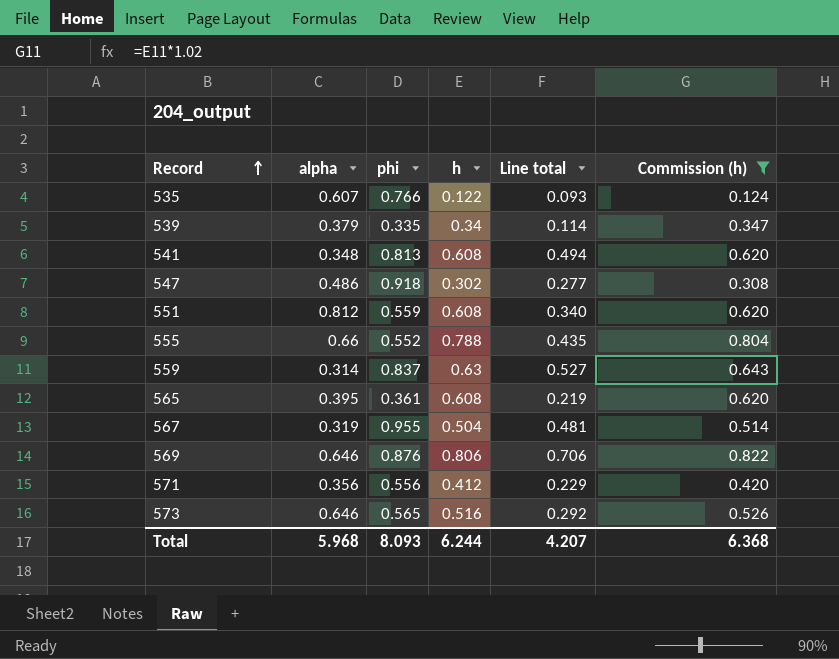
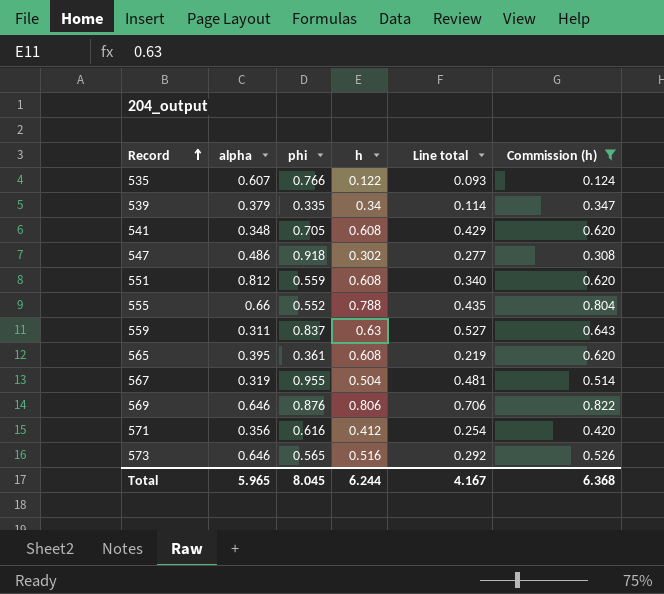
541 | phi: 0.813 -> 0.705
541 | Line total: 0.494 -> 0.429
559 | alpha: 0.314 -> 0.311
571 | phi: 0.556 -> 0.616
571 | Line total: 0.229 -> 0.254
Total | alpha: 5.968 -> 5.965
Total | phi: 8.093 -> 8.045
Total | Line total: 4.207 -> 4.167

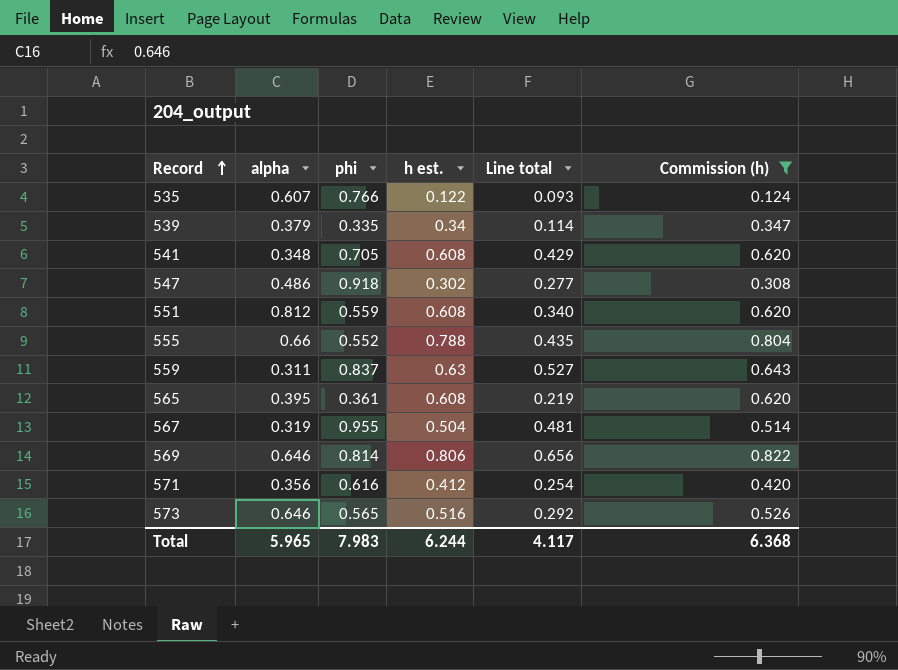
column name: h -> h est.
569 | phi: 0.876 -> 0.814
569 | Line total: 0.706 -> 0.656
Total | phi: 8.045 -> 7.983
Total | Line total: 4.167 -> 4.117

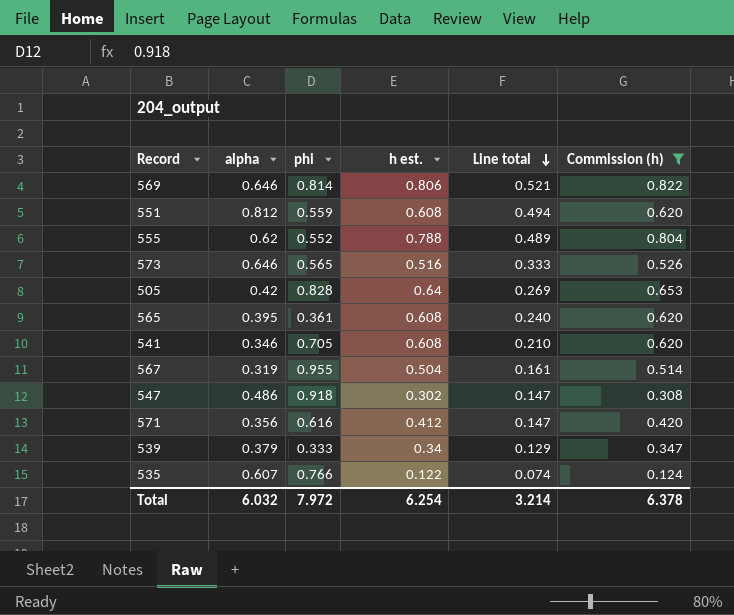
row order: Record ascending -> Line total descending
column Line total | formula: [phi] * [h est.] -> [alpha] * [h est.]
row 559: 0.311 | 0.837 | 0.63 | 0.527 | 0.643 -> none
555 | alpha: 0.66 -> 0.62
row 505: none -> 0.42 | 0.828 | 0.64 | 0.269 | 0.653
541 | alpha: 0.348 -> 0.346
539 | phi: 0.335 -> 0.333
Total | alpha: 5.965 -> 6.032
Total | phi: 7.983 -> 7.972
Total | h est.: 6.244 -> 6.254
Total | Line total: 4.117 -> 3.214
Total | Commission (h): 6.368 -> 6.378

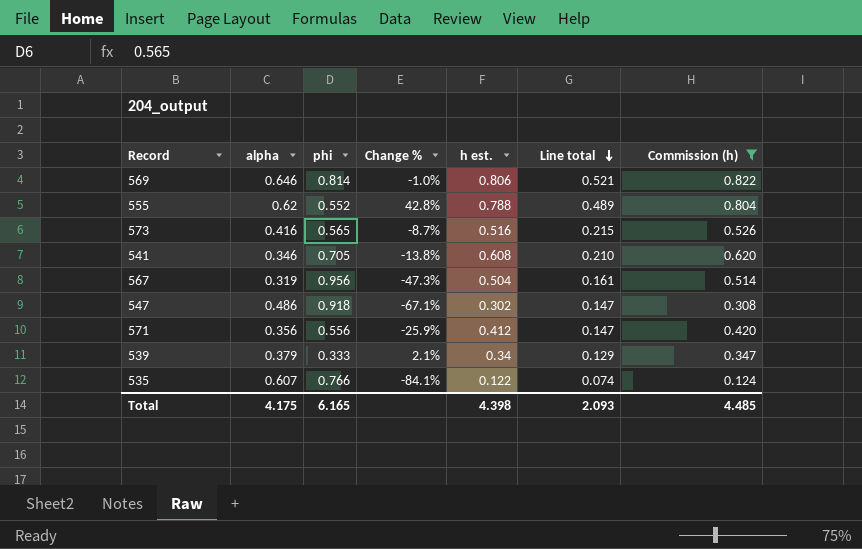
column Change % | formula: none -> ([h est.] - [phi]) / [phi]
row 551: 0.812 | 0.559 | 0.608 | 0.494 | 0.620 -> none
row 505: 0.42 | 0.828 | 0.64 | 0.269 | 0.653 -> none
row 565: 0.395 | 0.361 | 0.608 | 0.240 | 0.620 -> none
573 | alpha: 0.646 -> 0.416
573 | Line total: 0.333 -> 0.215
567 | phi: 0.955 -> 0.956
571 | phi: 0.616 -> 0.556
Total | alpha: 6.032 -> 4.175
Total | phi: 7.972 -> 6.165
Total | h est.: 6.254 -> 4.398
Total | Line total: 3.214 -> 2.093
Total | Commission (h): 6.378 -> 4.485

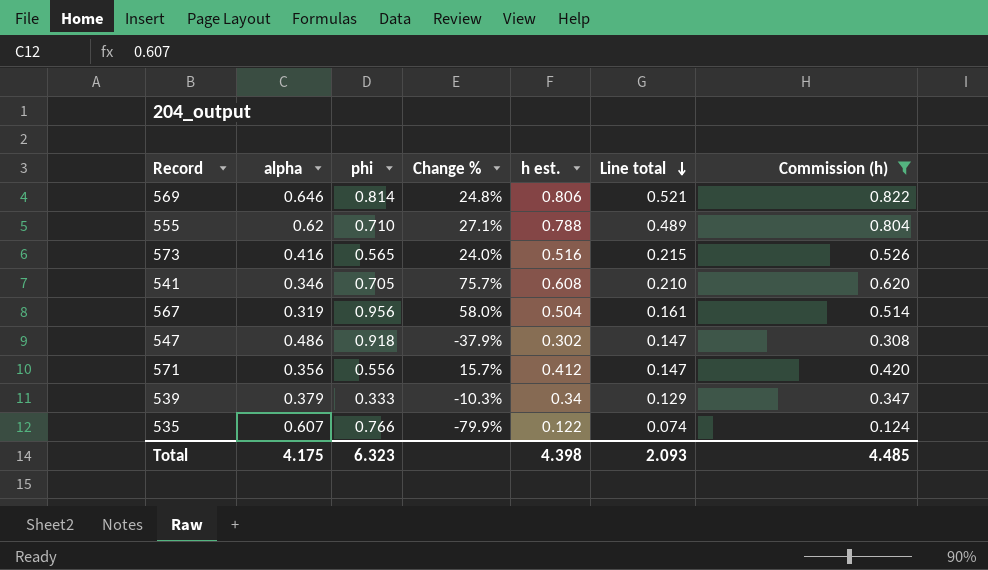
column Change % | formula: ([h est.] - [phi]) / [phi] -> ([h est.] - [alpha]) / [alpha]
555 | phi: 0.552 -> 0.710
Total | phi: 6.165 -> 6.323

